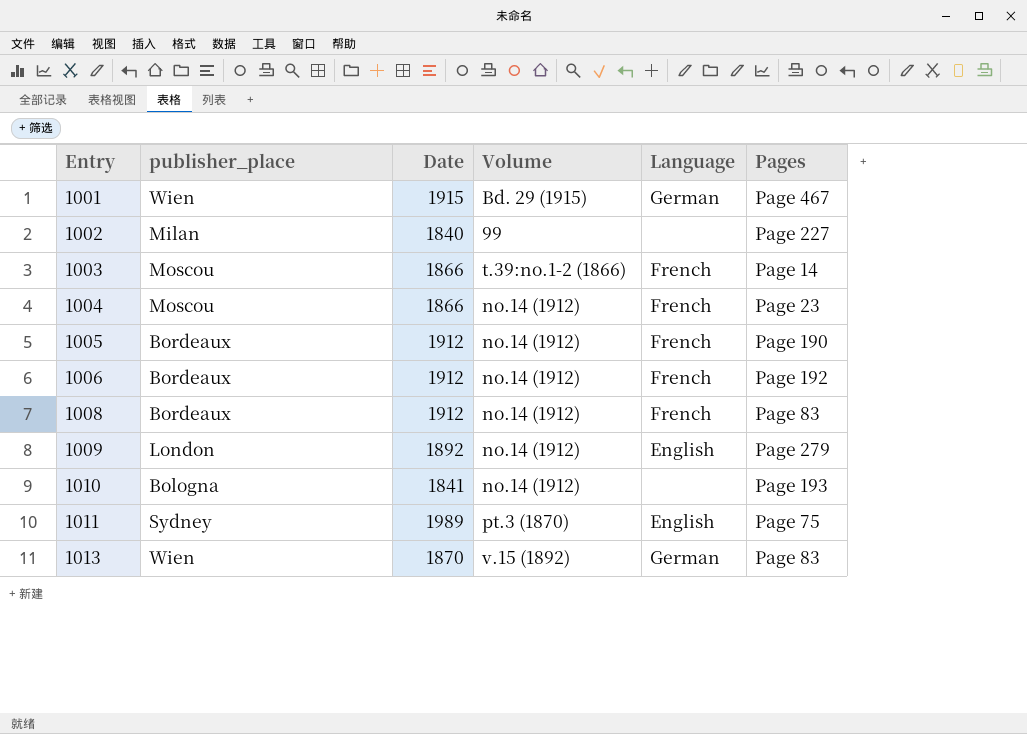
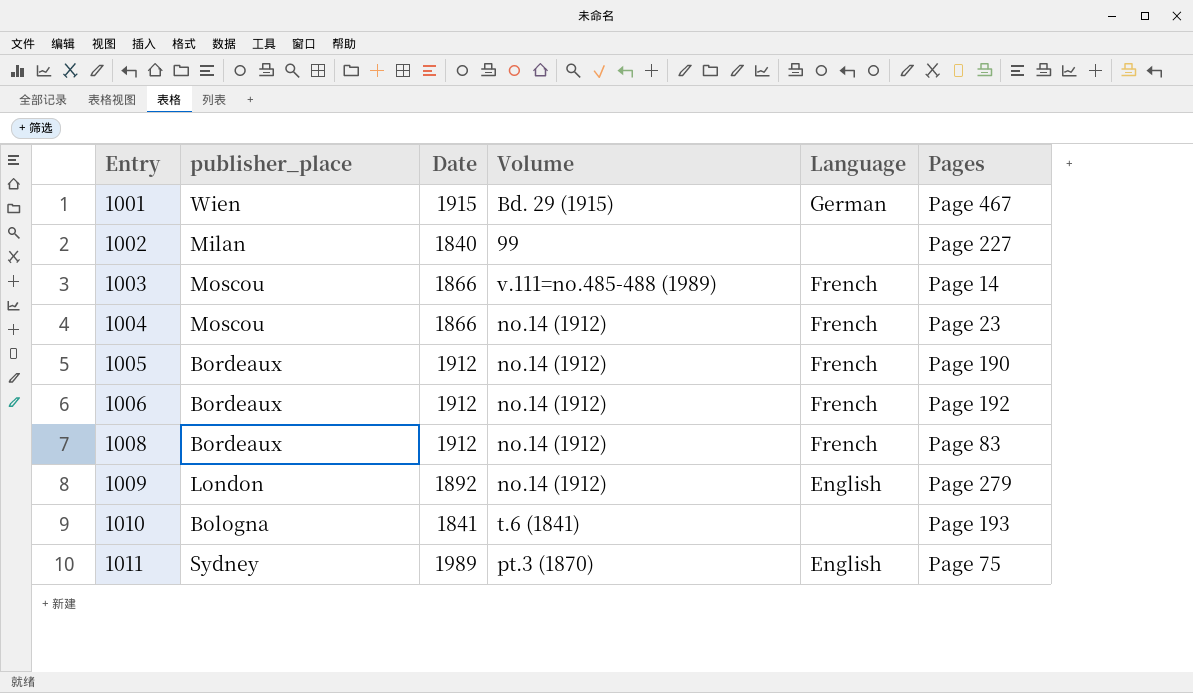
row 1013: Wien | 1870 | v.15 (1892) | German | Page 83 -> none
1003 | Volume: t.39:no.1-2 (1866) -> v.111=no.485-488 (1989)
1010 | Volume: no.14 (1912) -> t.6 (1841)

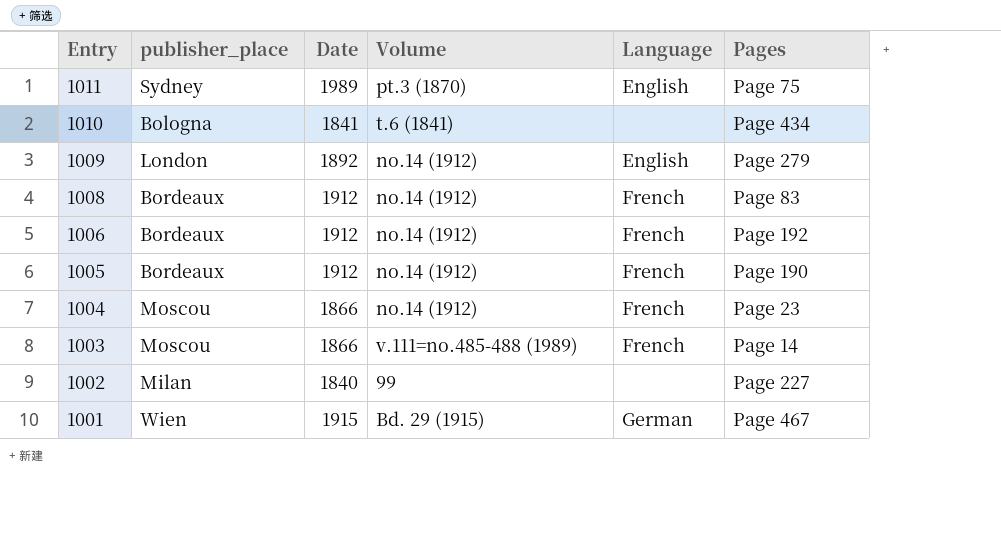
row order: Entry ascending -> Entry descending
1010 | Pages: Page 193 -> Page 434

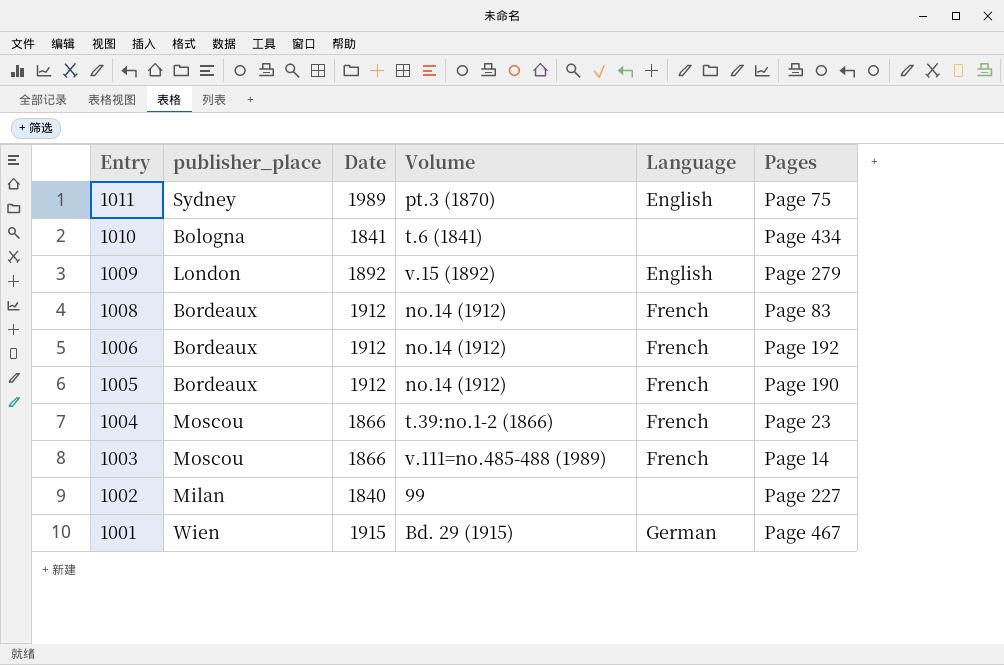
1009 | Volume: no.14 (1912) -> v.15 (1892)
1004 | Volume: no.14 (1912) -> t.39:no.1-2 (1866)

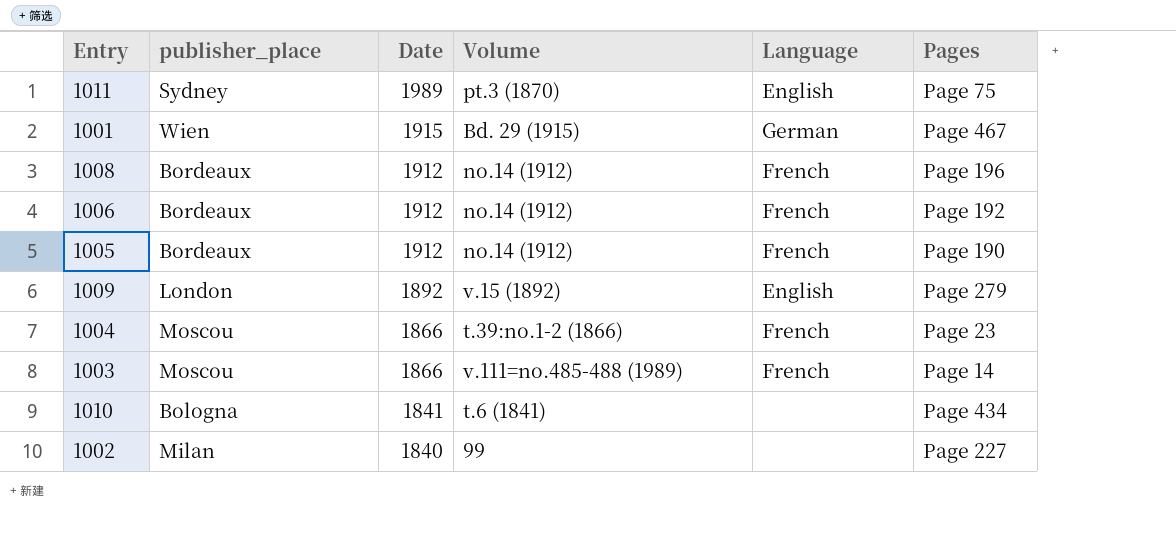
row order: Entry descending -> Date descending
1008 | Pages: Page 83 -> Page 196

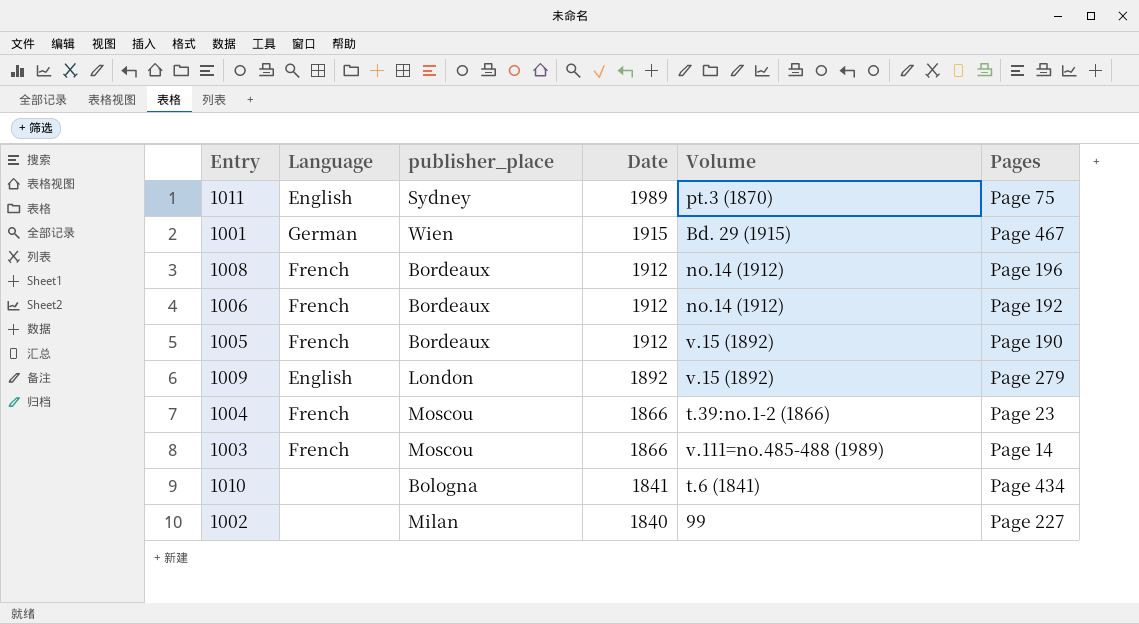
column Language | position: 5 -> 2
1005 | Volume: no.14 (1912) -> v.15 (1892)

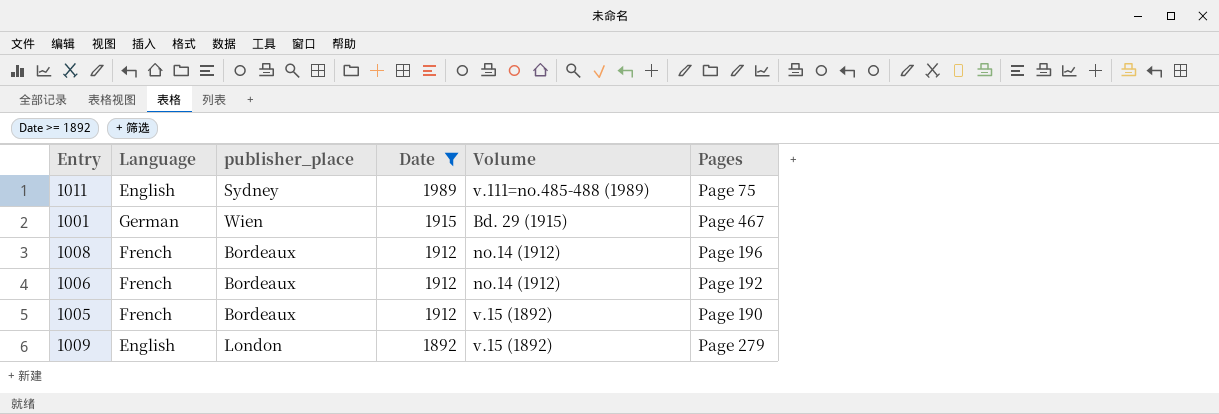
filter: none -> Date >= 1892
1011 | Volume: pt.3 (1870) -> v.111=no.485-488 (1989)

